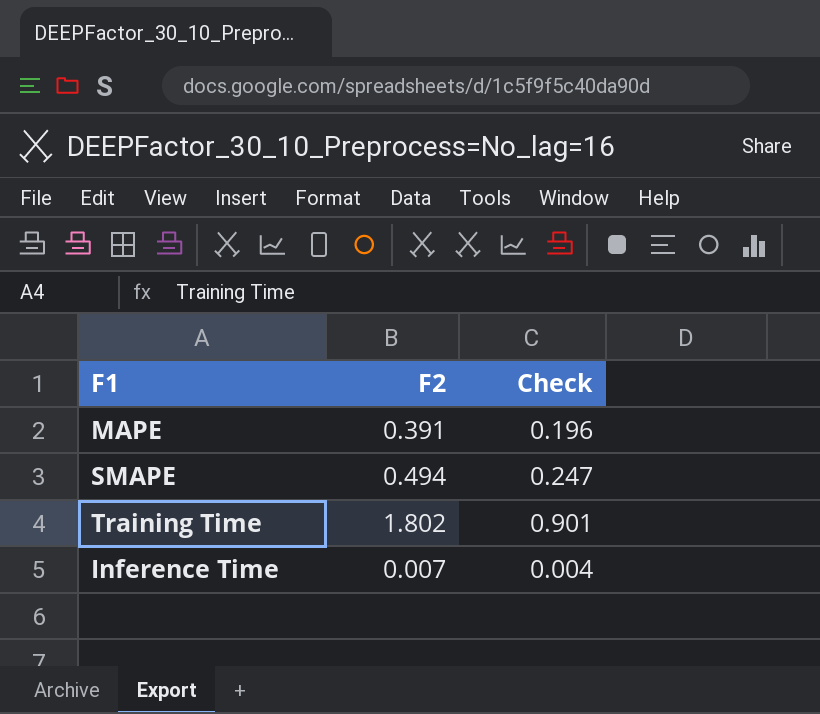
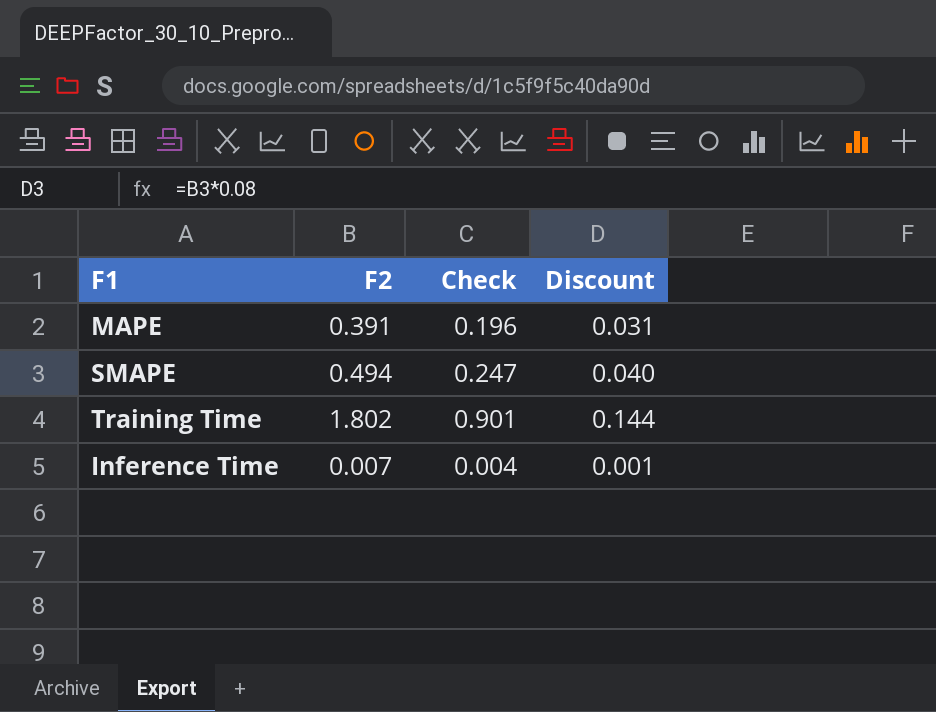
column Discount | formula: none -> [F2] * 0.08

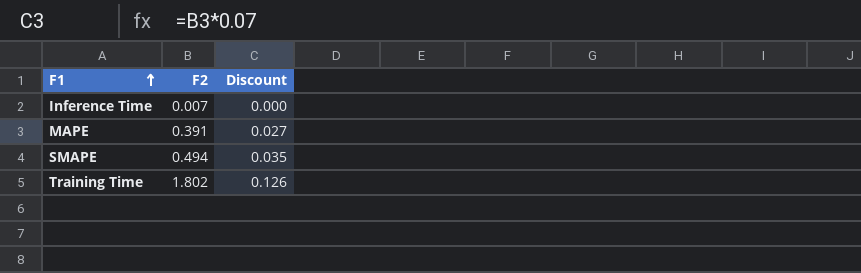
row order: none -> F1 ascending
column Check | formula: [F2] * 0.5 -> none
column Discount | formula: [F2] * 0.08 -> [F2] * 0.07

